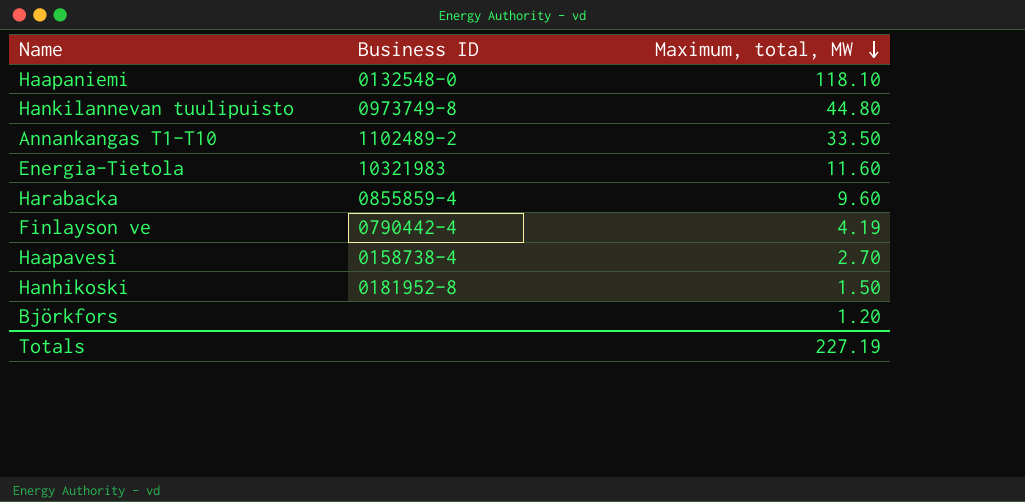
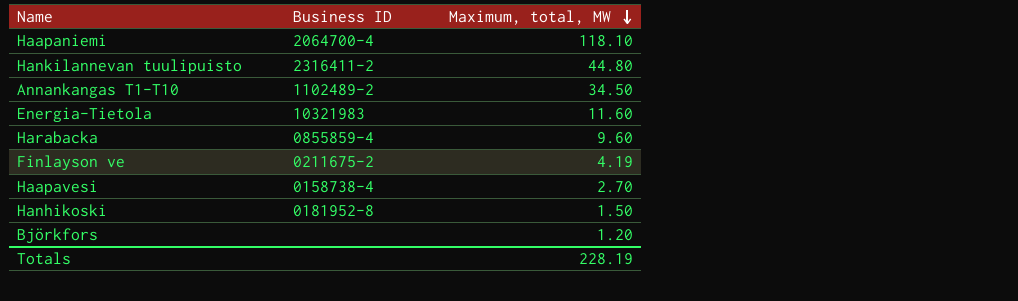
Haapaniemi | Business ID: 0132548-0 -> 2064700-4
Hankilannevan tuulipuisto | Business ID: 0973749-8 -> 2316411-2
Annankangas T1-T10 | Maximum, total, MW: 33.50 -> 34.50
Finlayson ve | Business ID: 0790442-4 -> 0211675-2
Totals | Maximum, total, MW: 227.19 -> 228.19

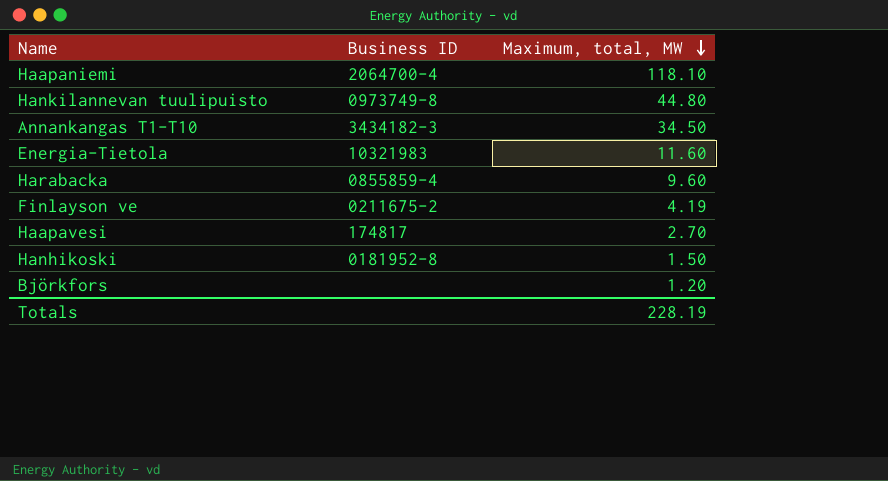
Hankilannevan tuulipuisto | Business ID: 2316411-2 -> 0973749-8
Annankangas T1-T10 | Business ID: 1102489-2 -> 3434182-3
Haapavesi | Business ID: 0158738-4 -> 174817

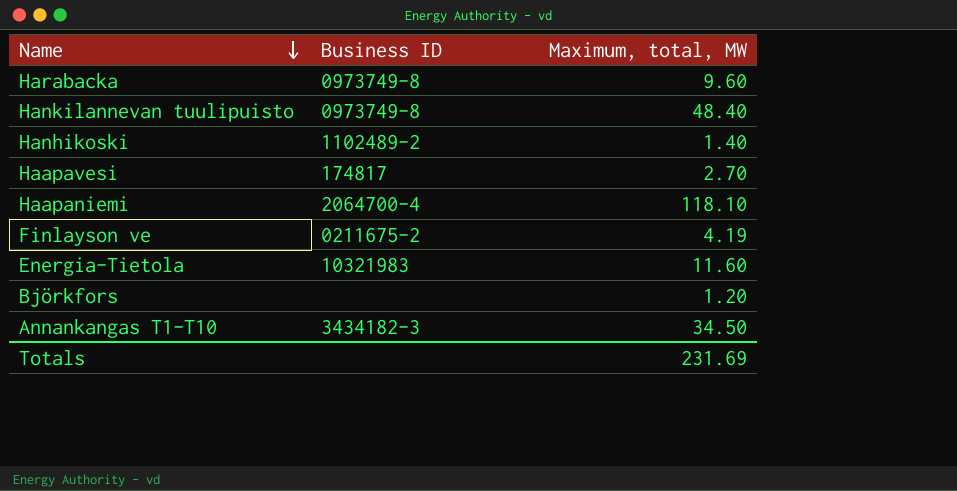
row order: Maximum, total, MW descending -> Name descending
Harabacka | Business ID: 0855859-4 -> 0973749-8
Hankilannevan tuulipuisto | Maximum, total, MW: 44.80 -> 48.40
Hanhikoski | Business ID: 0181952-8 -> 1102489-2
Hanhikoski | Maximum, total, MW: 1.50 -> 1.40
Totals | Maximum, total, MW: 228.19 -> 231.69

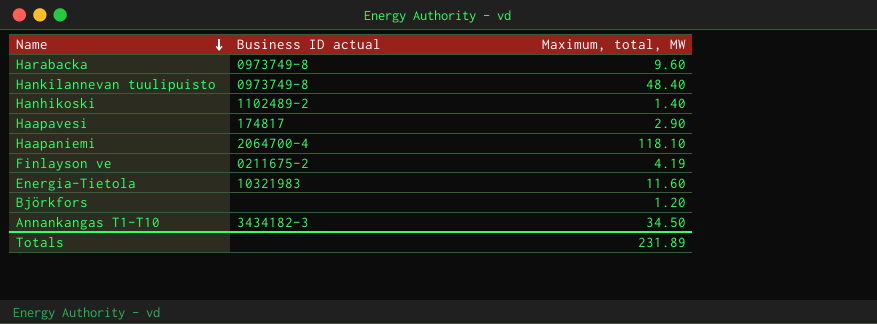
column name: Business ID -> Business ID actual
Haapavesi | Maximum, total, MW: 2.70 -> 2.90
Totals | Maximum, total, MW: 231.69 -> 231.89

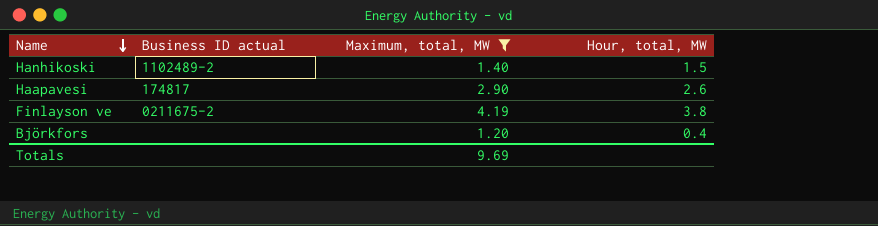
filter: none -> Maximum, total, MW <= 4.19
column Hour, total, MW | position: none -> 4
Totals | Maximum, total, MW: 231.89 -> 9.69

